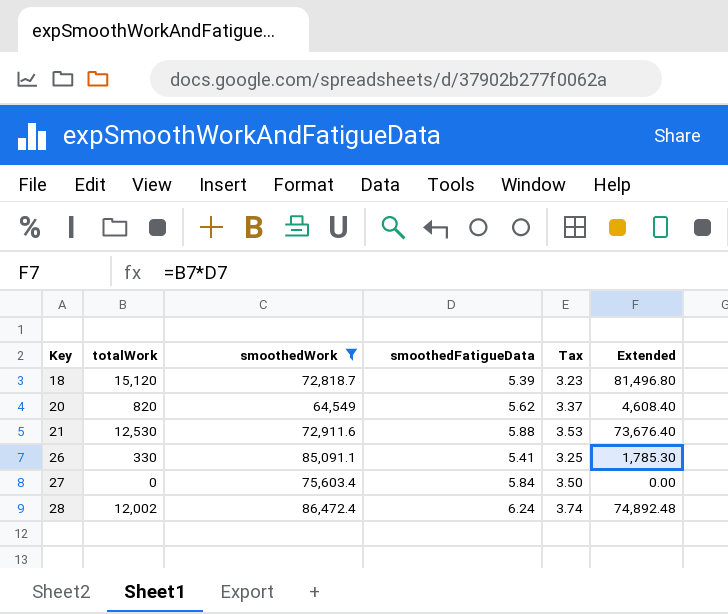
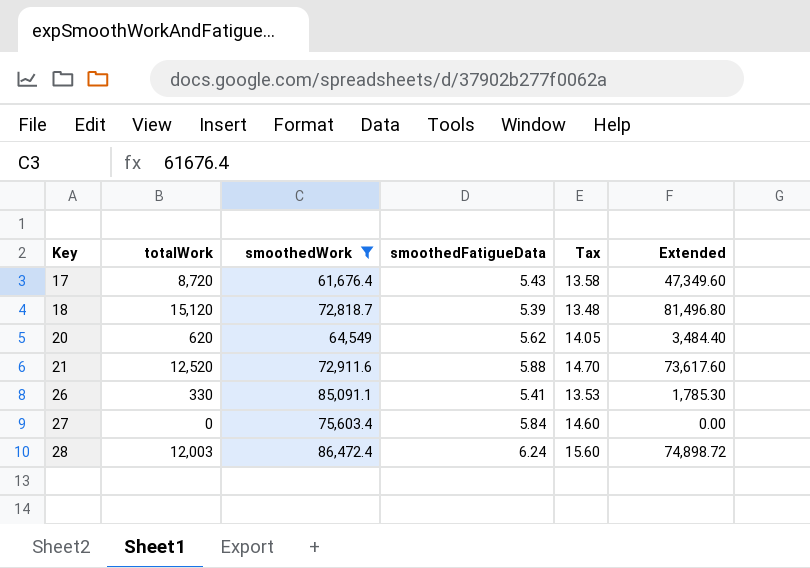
column Tax | formula: [smoothedFatigueData] * 0.6 -> [smoothedFatigueData] * 2.5
row 17: none -> 8,720 | 61,676.4 | 5.43 | 13.58 | 47,349.60
20 | totalWork: 820 -> 620
20 | Extended: 4,608.40 -> 3,484.40
21 | totalWork: 12,530 -> 12,520
21 | Extended: 73,676.40 -> 73,617.60
28 | totalWork: 12,002 -> 12,003
28 | Extended: 74,892.48 -> 74,898.72

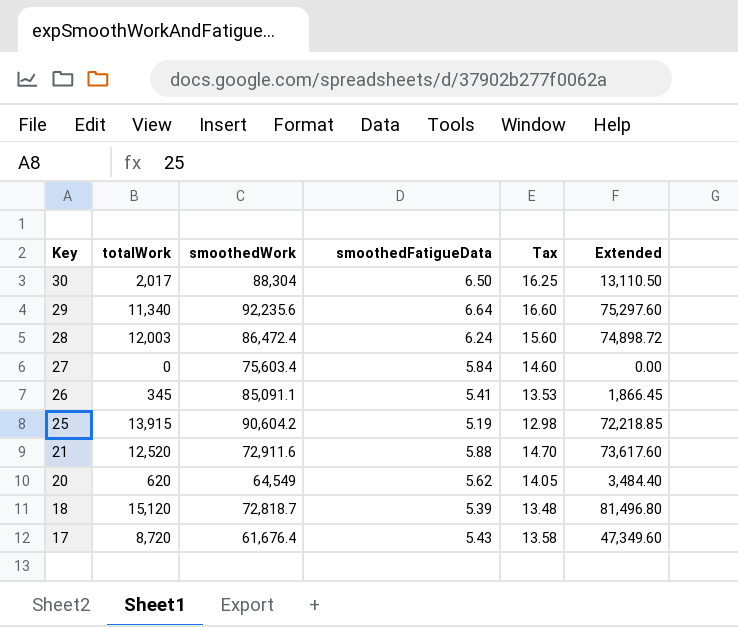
filter: smoothedWork <= 86,472.4 -> none
row order: Key ascending -> Key descending
26 | totalWork: 330 -> 345
26 | Extended: 1,785.30 -> 1,866.45

